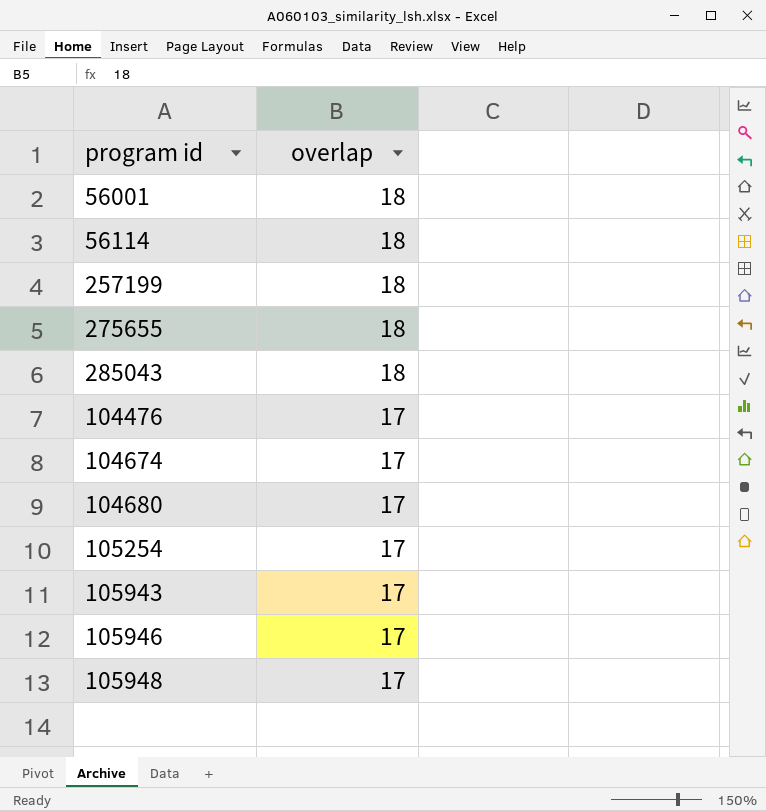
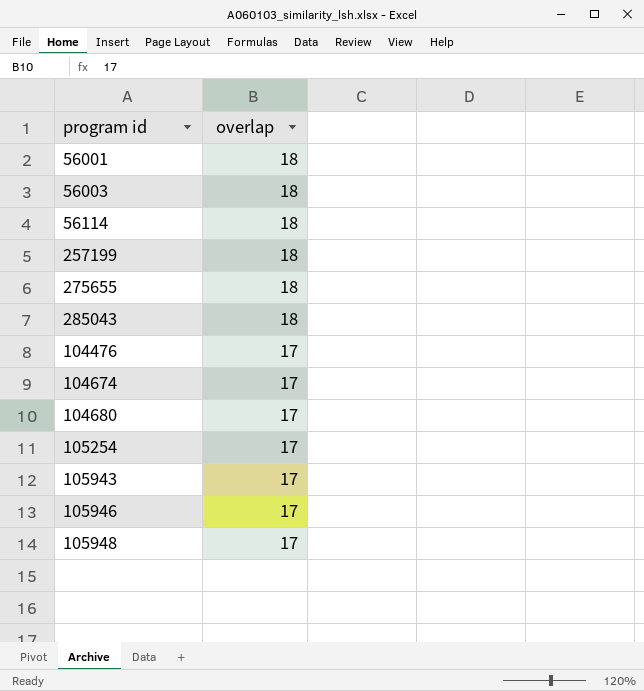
row 56003: none -> 18

